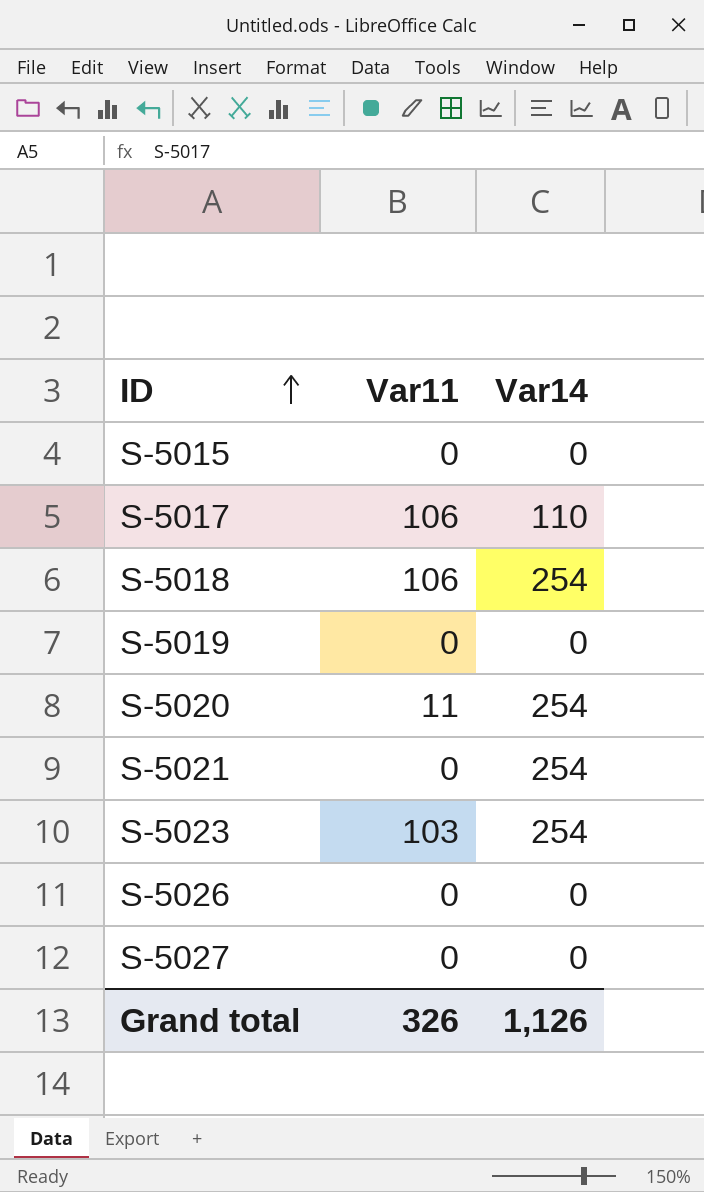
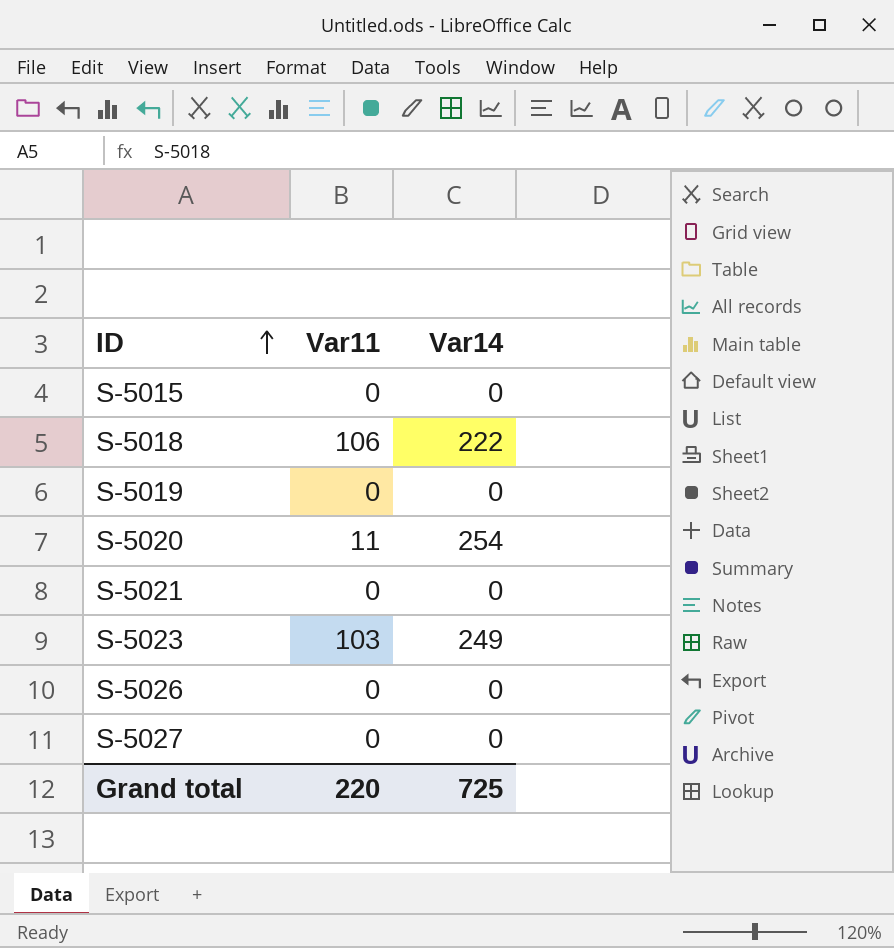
row S-5017: 106 | 110 -> none
S-5018 | Var14: 254 -> 222
S-5021 | Var14: 254 -> 0
S-5023 | Var14: 254 -> 249
Grand total | Var11: 326 -> 220
Grand total | Var14: 1,126 -> 725

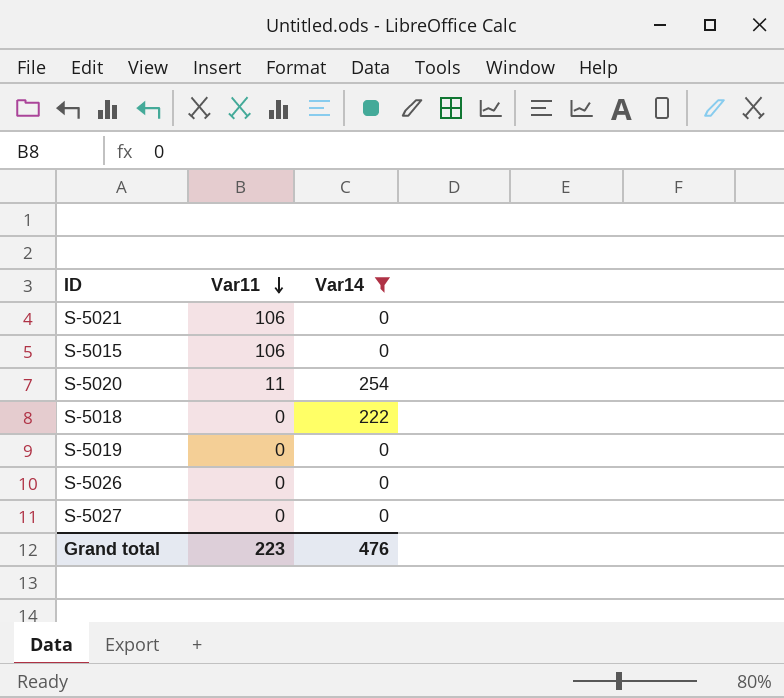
filter: none -> Var14 != 249
row order: ID ascending -> Var11 descending
S-5021 | Var11: 0 -> 106
S-5015 | Var11: 0 -> 106
S-5018 | Var11: 106 -> 0
Grand total | Var11: 220 -> 223
Grand total | Var14: 725 -> 476

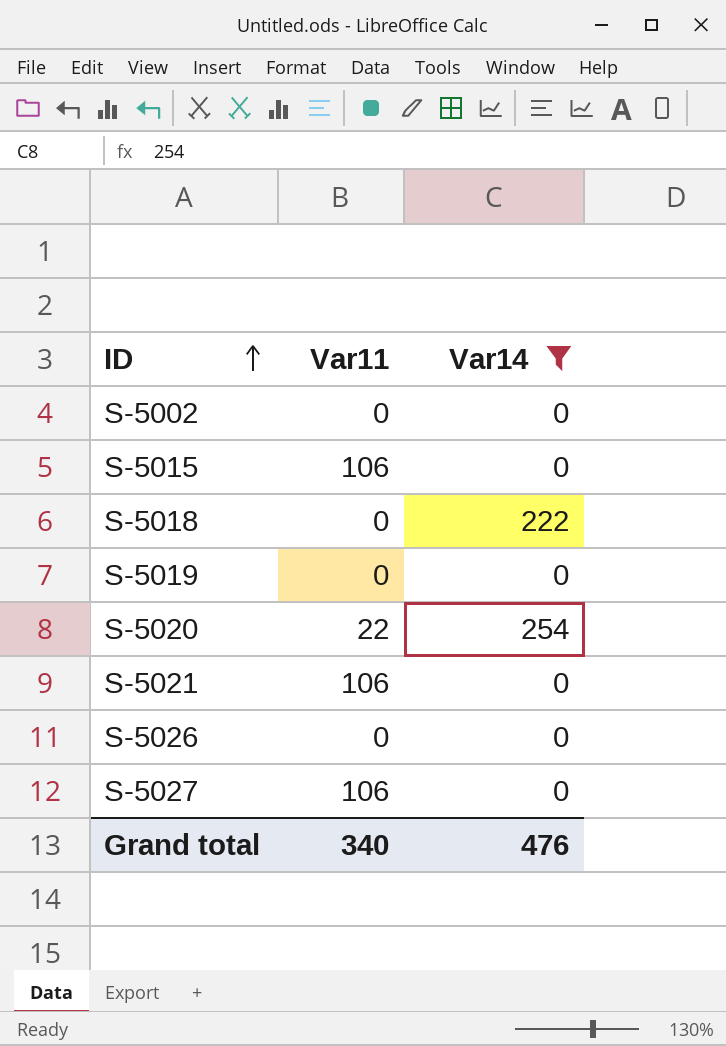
row order: Var11 descending -> ID ascending
row S-5002: none -> 0 | 0
S-5020 | Var11: 11 -> 22
S-5027 | Var11: 0 -> 106
Grand total | Var11: 223 -> 340

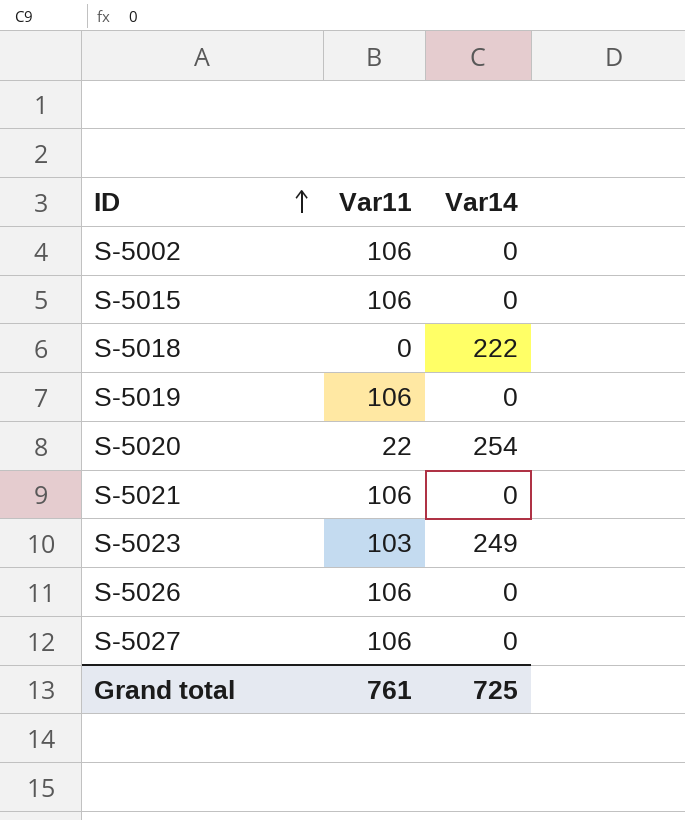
filter: Var14 != 249 -> none
S-5002 | Var11: 0 -> 106
S-5019 | Var11: 0 -> 106
S-5026 | Var11: 0 -> 106
Grand total | Var11: 340 -> 761
Grand total | Var14: 476 -> 725

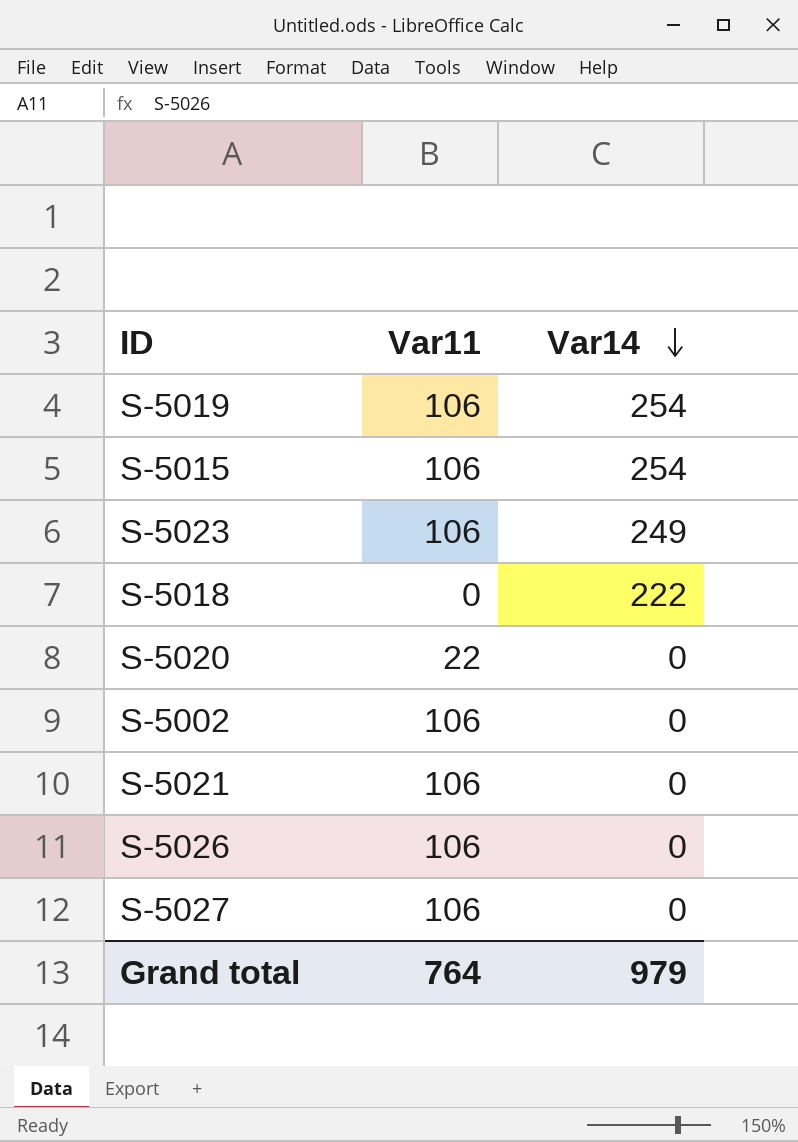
row order: ID ascending -> Var14 descending
S-5019 | Var14: 0 -> 254
S-5015 | Var14: 0 -> 254
S-5023 | Var11: 103 -> 106
S-5020 | Var14: 254 -> 0
Grand total | Var11: 761 -> 764
Grand total | Var14: 725 -> 979

